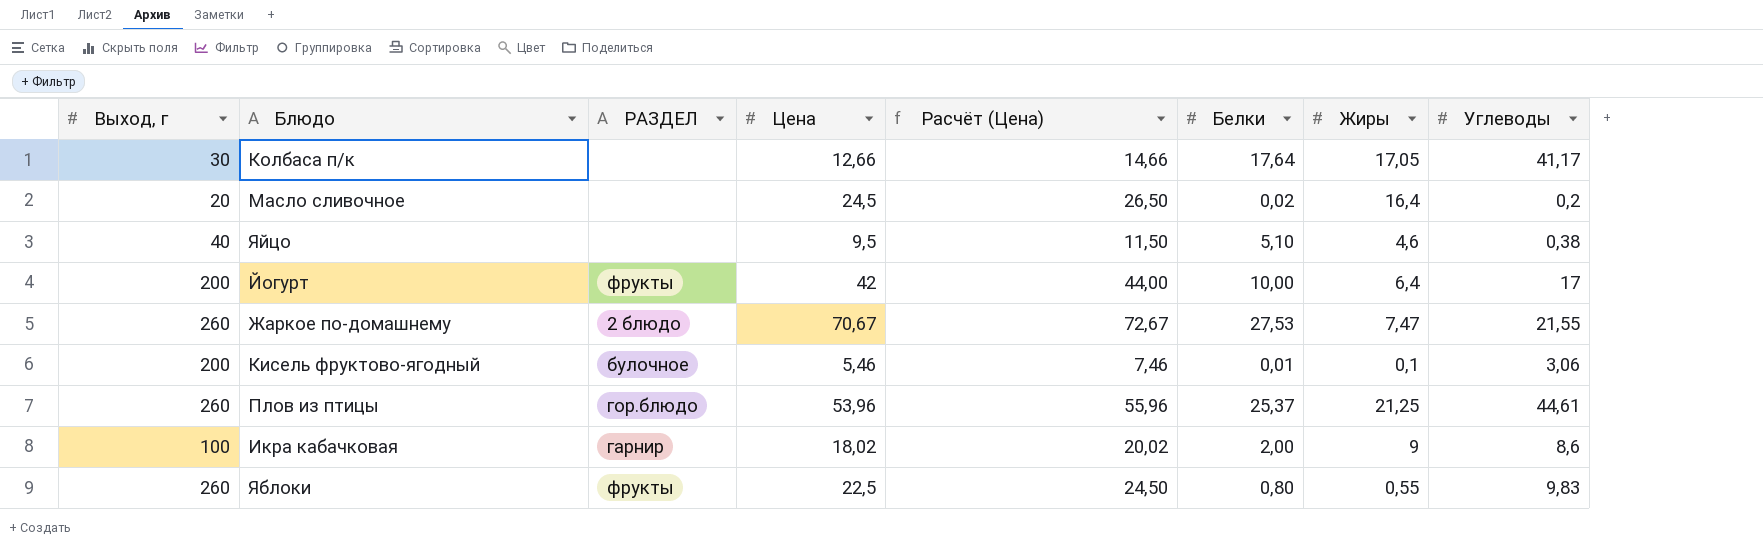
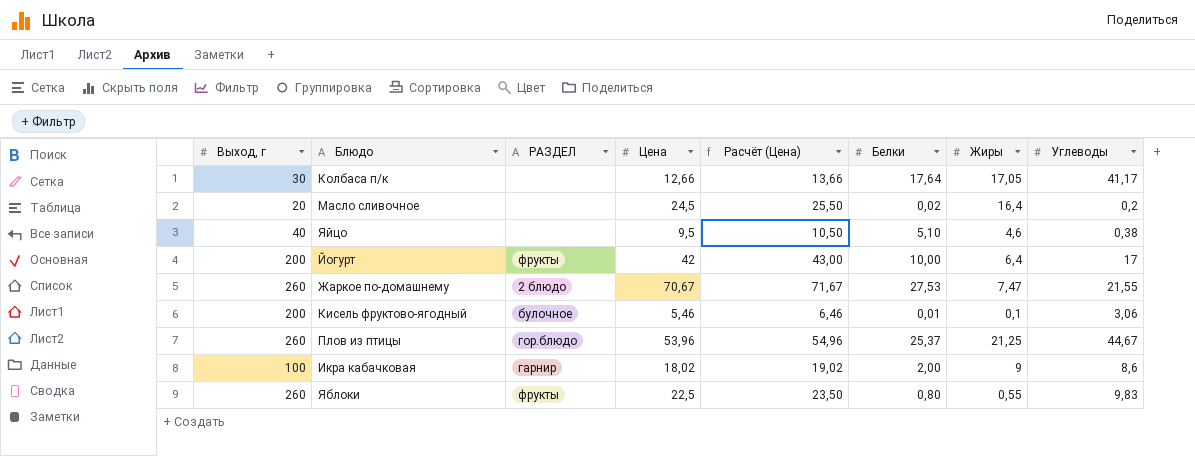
column Расчёт (Цена) | formula: [Цена] + 2 -> [Цена] + 1
Плов из птицы | Углеводы: 44,61 -> 44,67

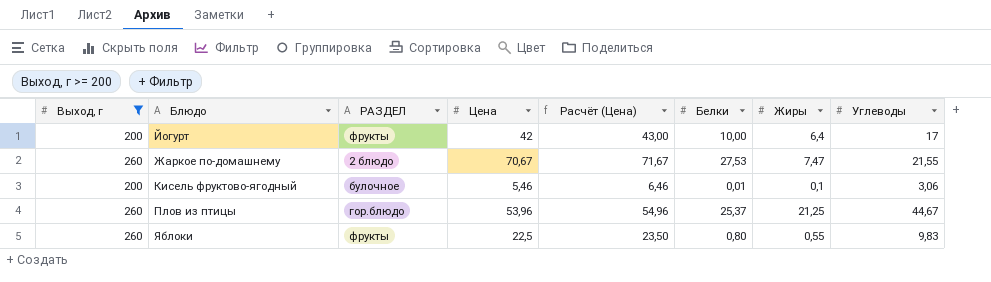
filter: none -> Выход, г >= 200

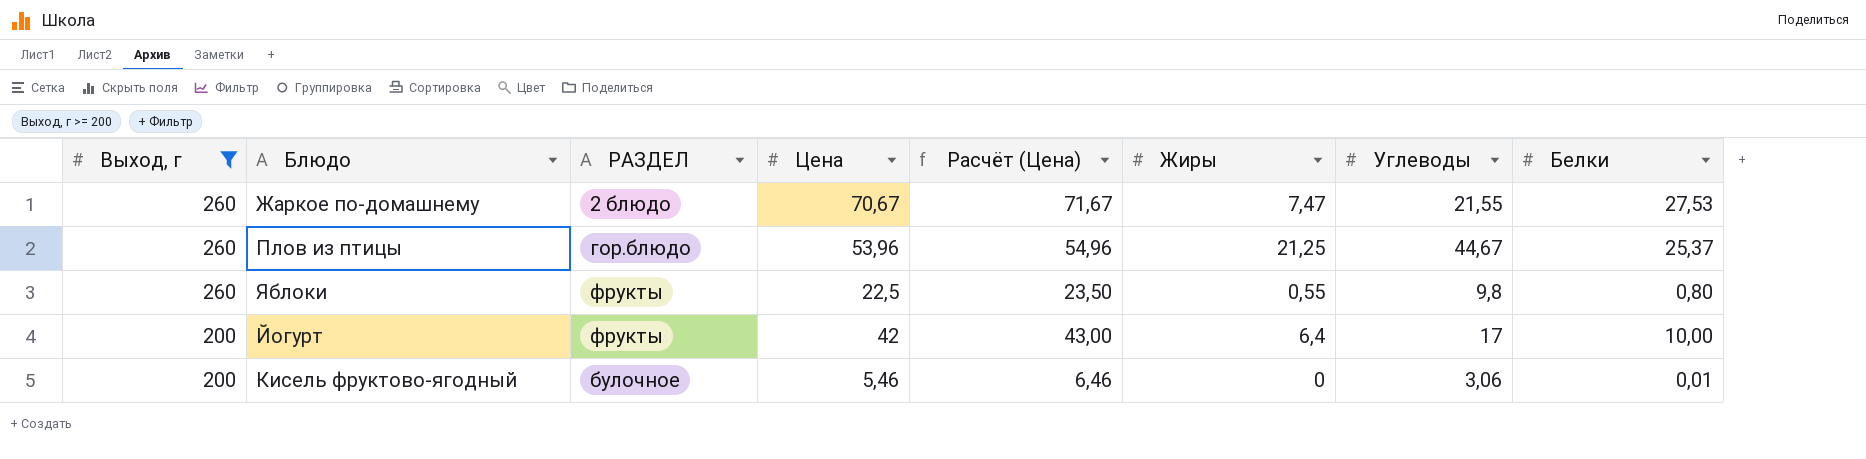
row order: none -> Выход, г descending
column Белки | position: 6 -> 8
Яблоки | Углеводы: 9,83 -> 9,8
Кисель фруктово-ягодный | Жиры: 0,1 -> 0

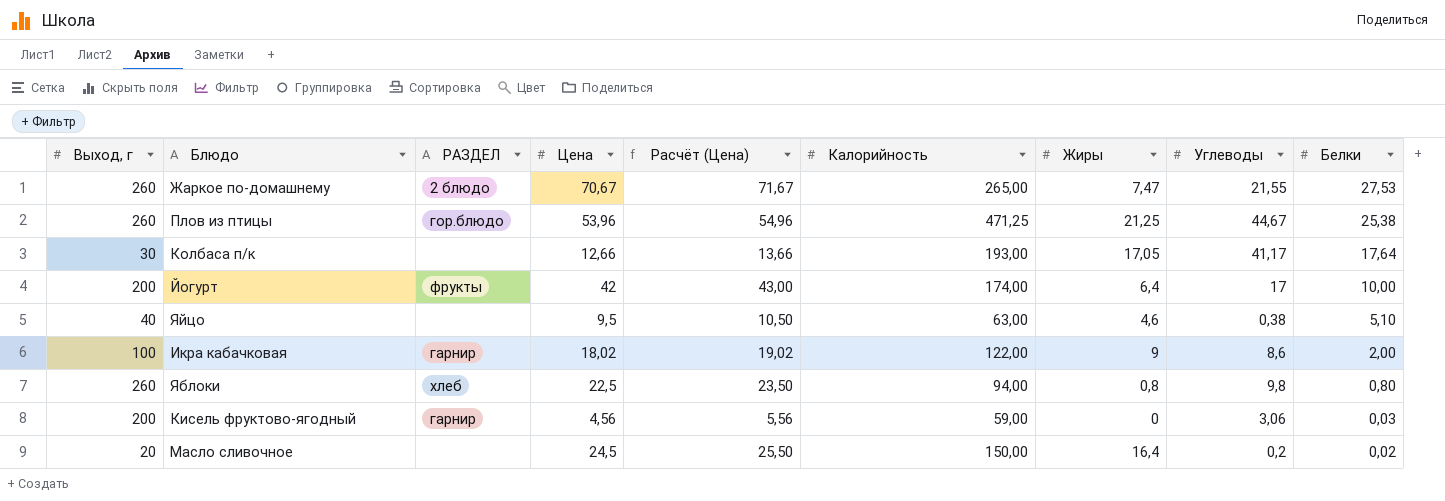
filter: Выход, г >= 200 -> none
row order: Выход, г descending -> Белки descending
column Калорийность | position: none -> 6
Плов из птицы | Белки: 25,37 -> 25,38
Яблоки | РАЗДЕЛ: фрукты -> хлеб
Яблоки | Жиры: 0,55 -> 0,8
Кисель фруктово-ягодный | РАЗДЕЛ: булочное -> гарнир
Кисель фруктово-ягодный | Цена: 5,46 -> 4,56
Кисель фруктово-ягодный | Расчёт (Цена): 6,46 -> 5,56
Кисель фруктово-ягодный | Белки: 0,01 -> 0,03

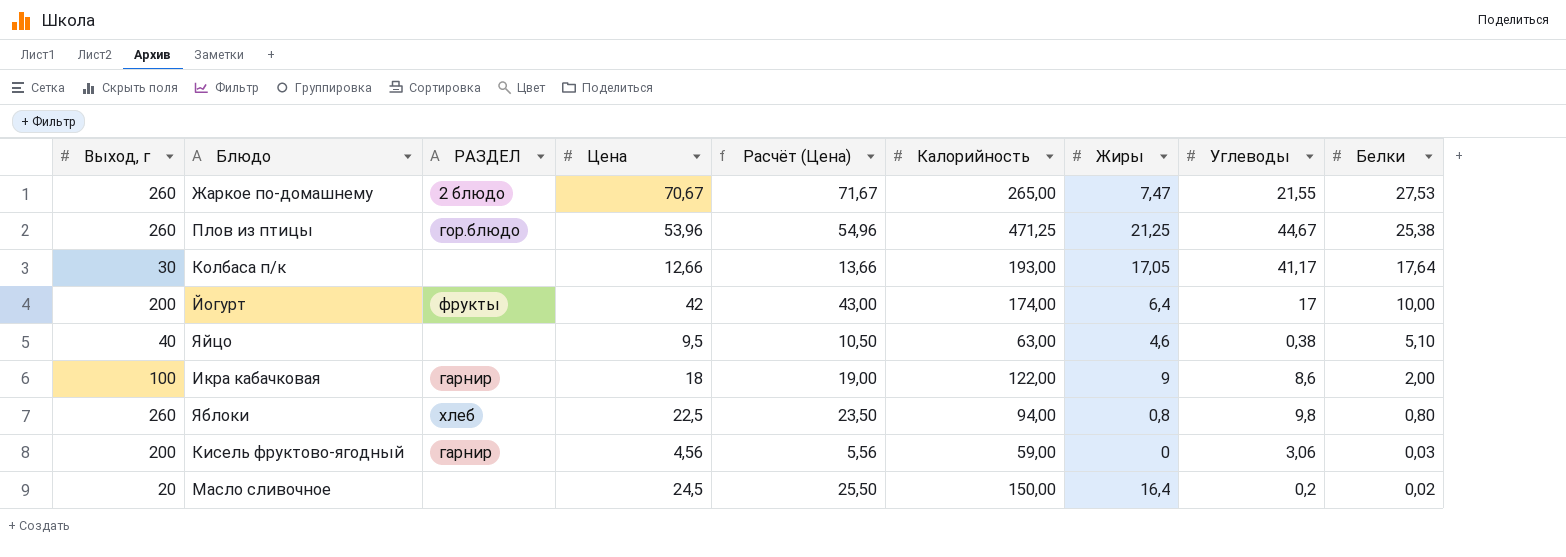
Икра кабачковая | Цена: 18,02 -> 18
Икра кабачковая | Расчёт (Цена): 19,02 -> 19,00

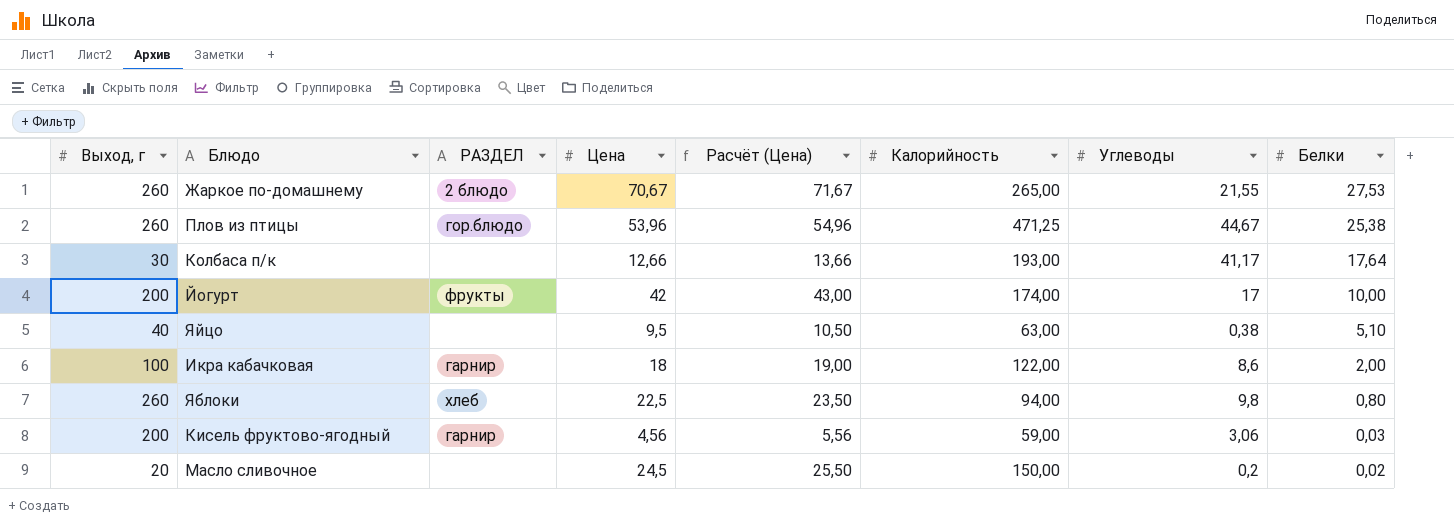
column Жиры | position: 7 -> none

